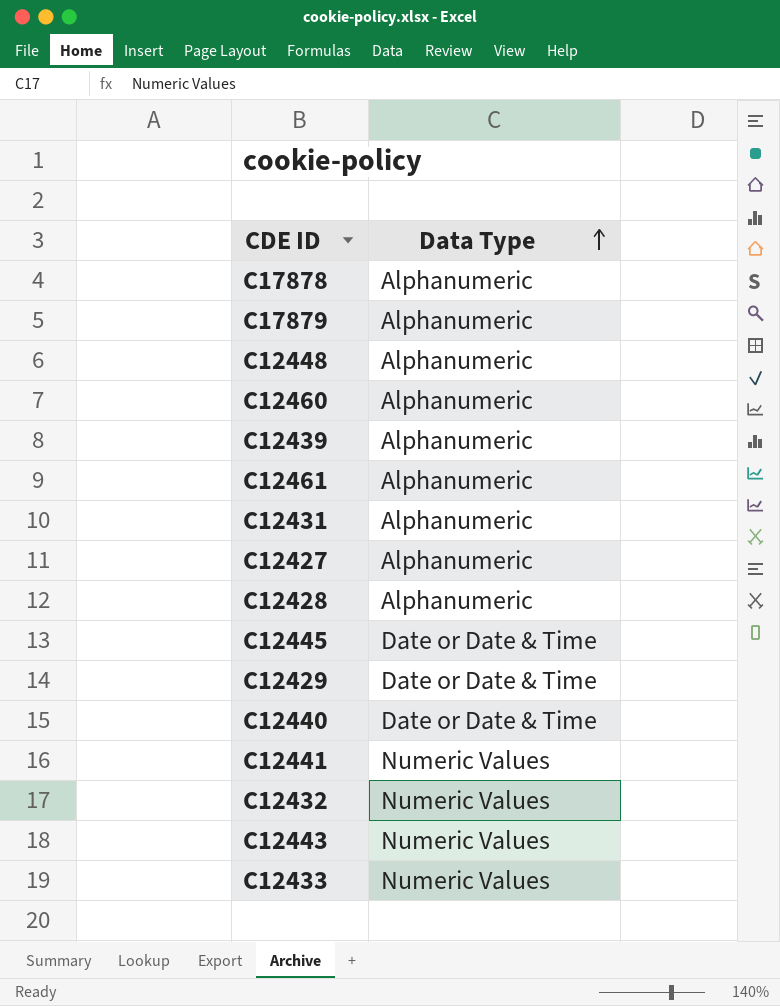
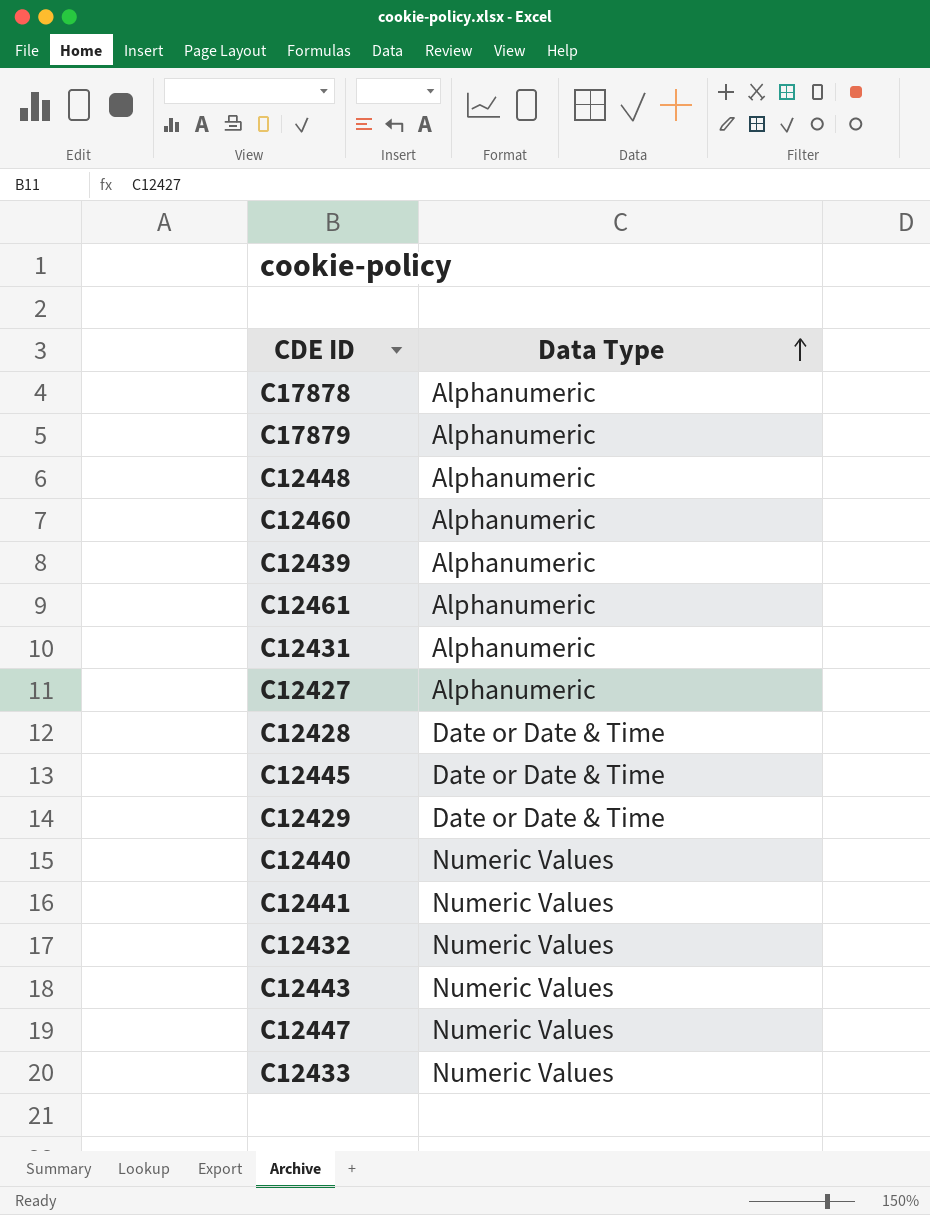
C12428 | Data Type: Alphanumeric -> Date or Date & Time
C12440 | Data Type: Date or Date & Time -> Numeric Values
row C12447: none -> Numeric Values

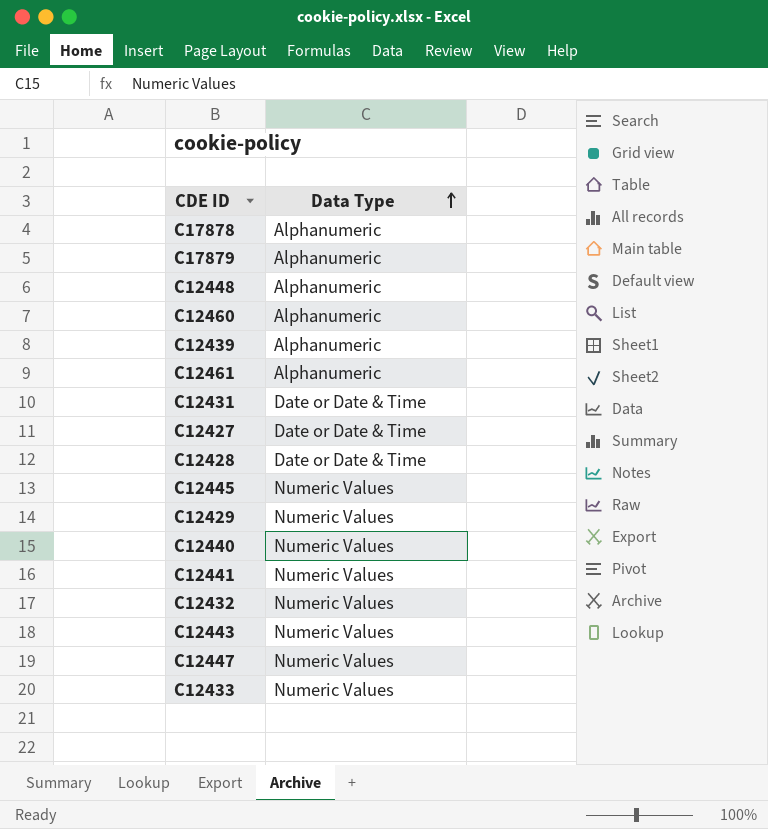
C12431 | Data Type: Alphanumeric -> Date or Date & Time
C12427 | Data Type: Alphanumeric -> Date or Date & Time
C12445 | Data Type: Date or Date & Time -> Numeric Values
C12429 | Data Type: Date or Date & Time -> Numeric Values

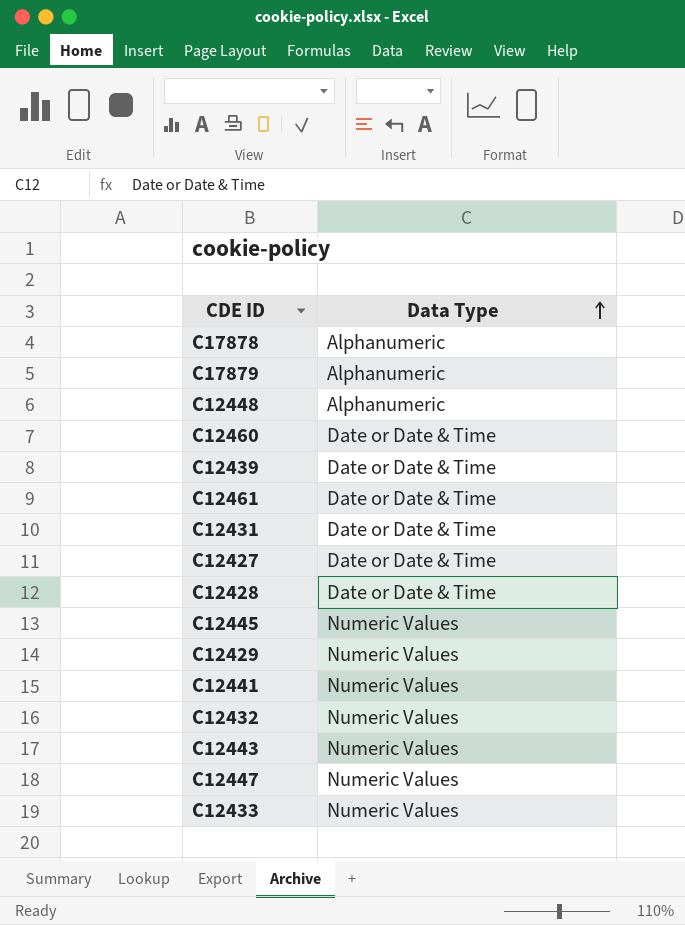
row C12440: Numeric Values -> none
C12460 | Data Type: Alphanumeric -> Date or Date & Time
C12439 | Data Type: Alphanumeric -> Date or Date & Time
C12461 | Data Type: Alphanumeric -> Date or Date & Time

